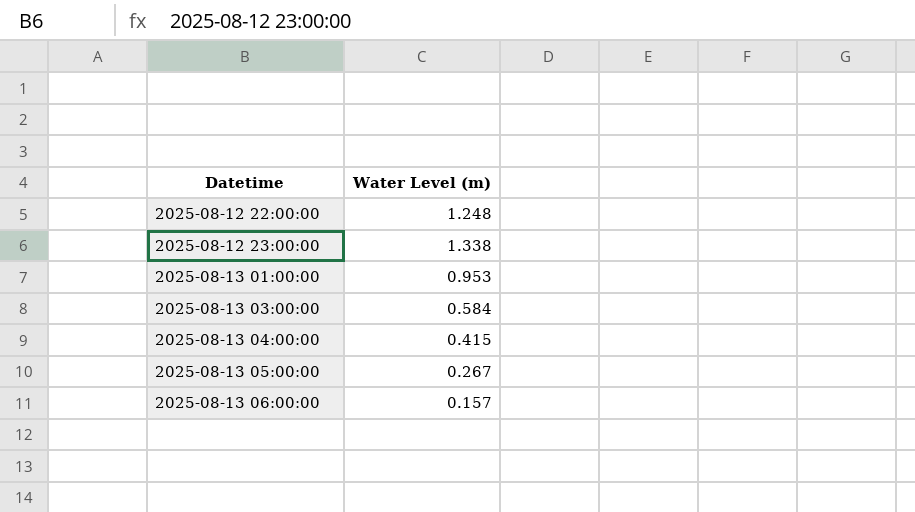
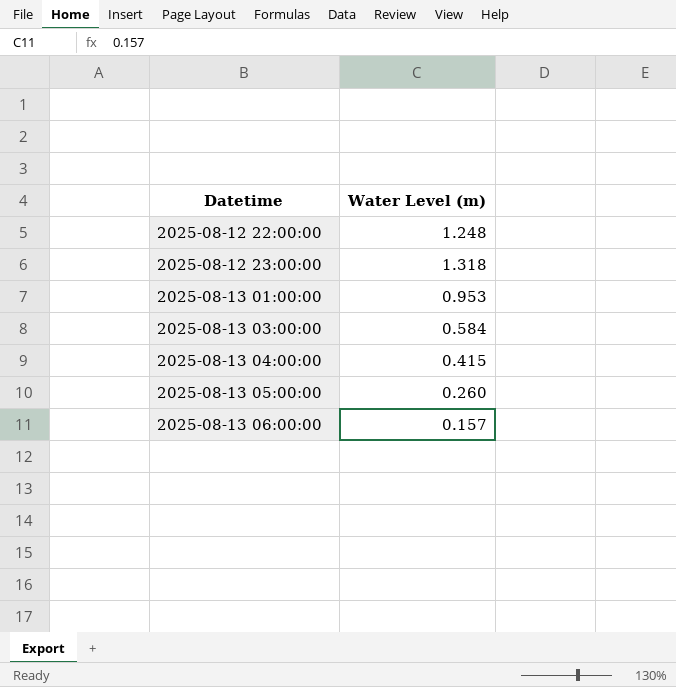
2025-08-12 23:00:00 | Water Level (m): 1.338 -> 1.318
2025-08-13 05:00:00 | Water Level (m): 0.267 -> 0.260

